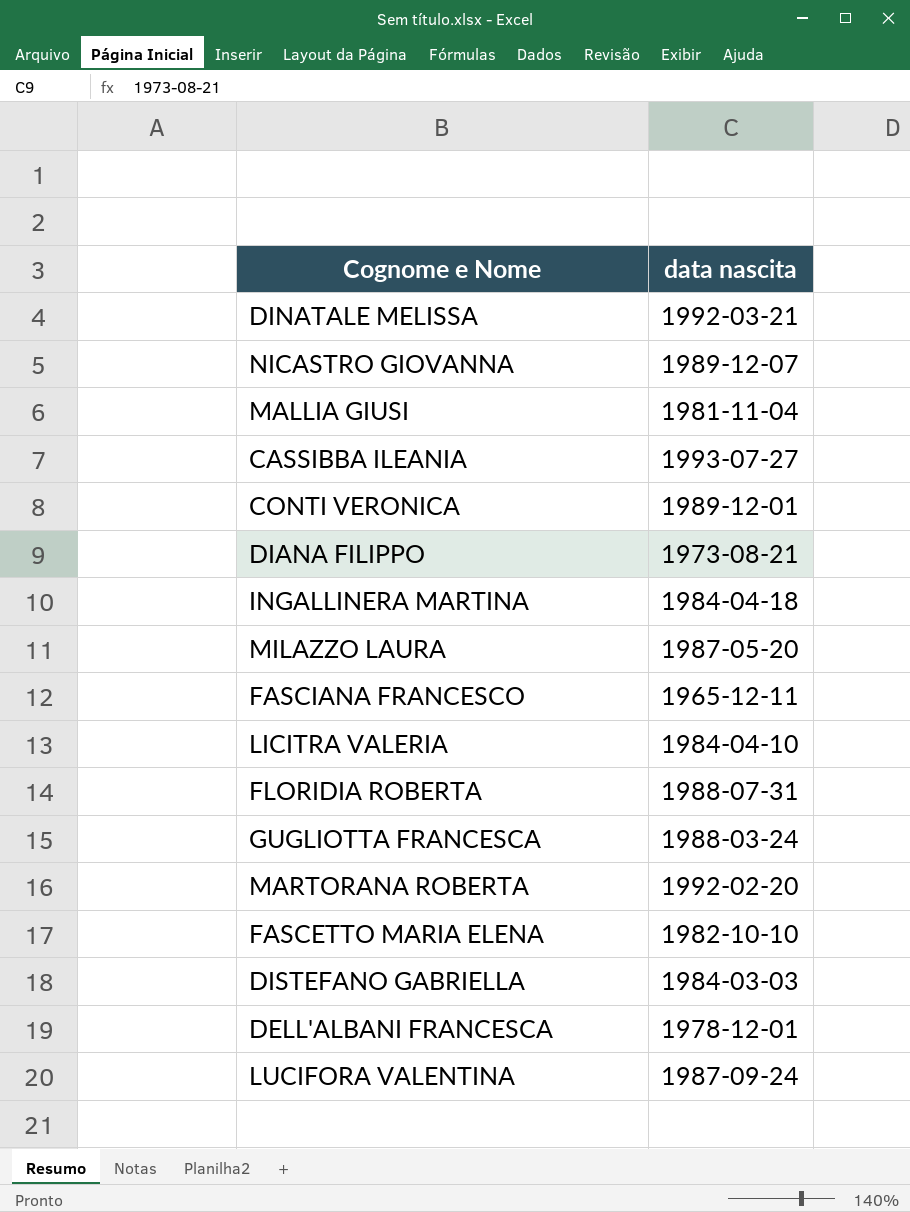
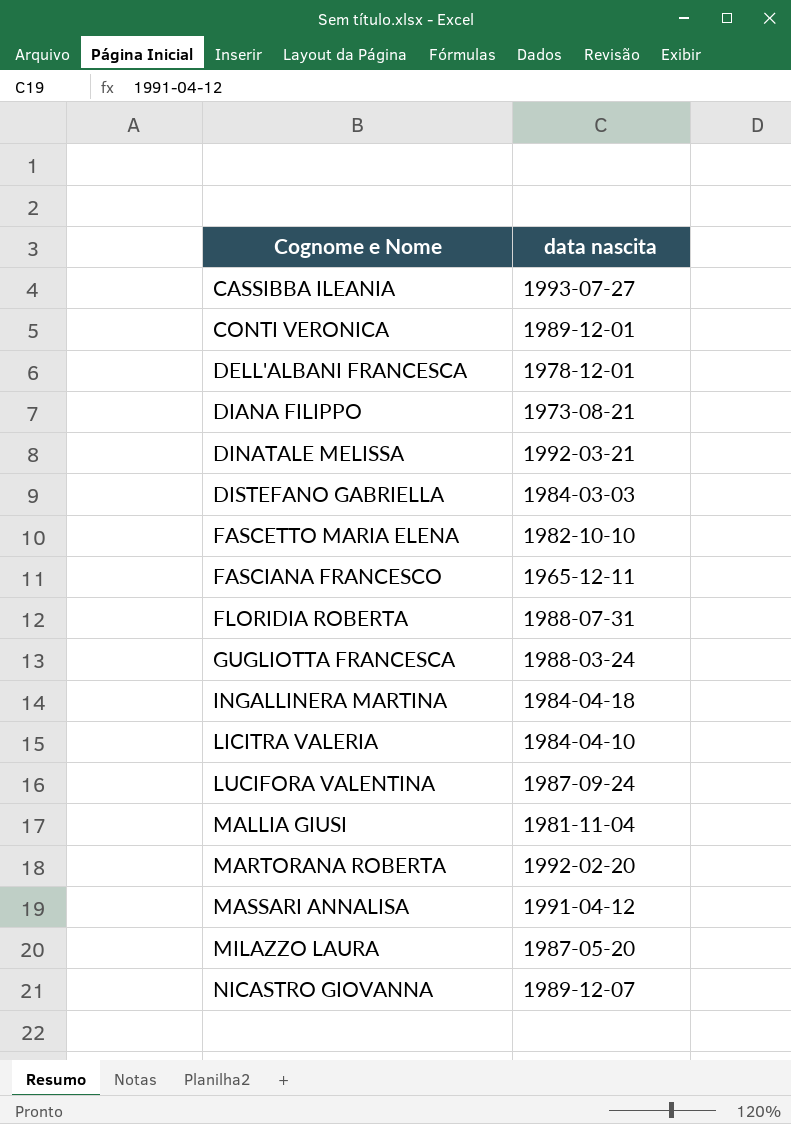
row order: none -> Cognome e Nome ascending
row MASSARI ANNALISA: none -> 1991-04-12

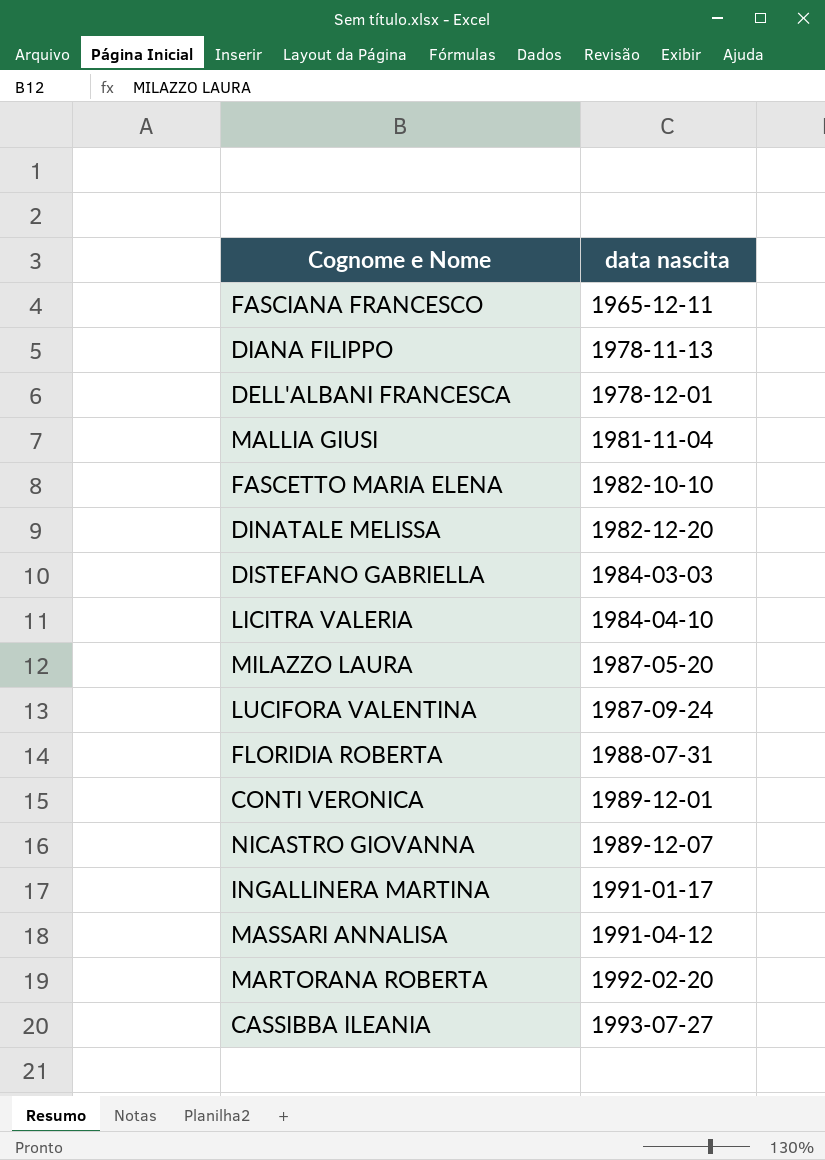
row order: Cognome e Nome ascending -> data nascita ascending
row GUGLIOTTA FRANCESCA: 1988-03-24 -> none
DIANA FILIPPO | data nascita: 1973-08-21 -> 1978-11-13
DINATALE MELISSA | data nascita: 1992-03-21 -> 1982-12-20
INGALLINERA MARTINA | data nascita: 1984-04-18 -> 1991-01-17

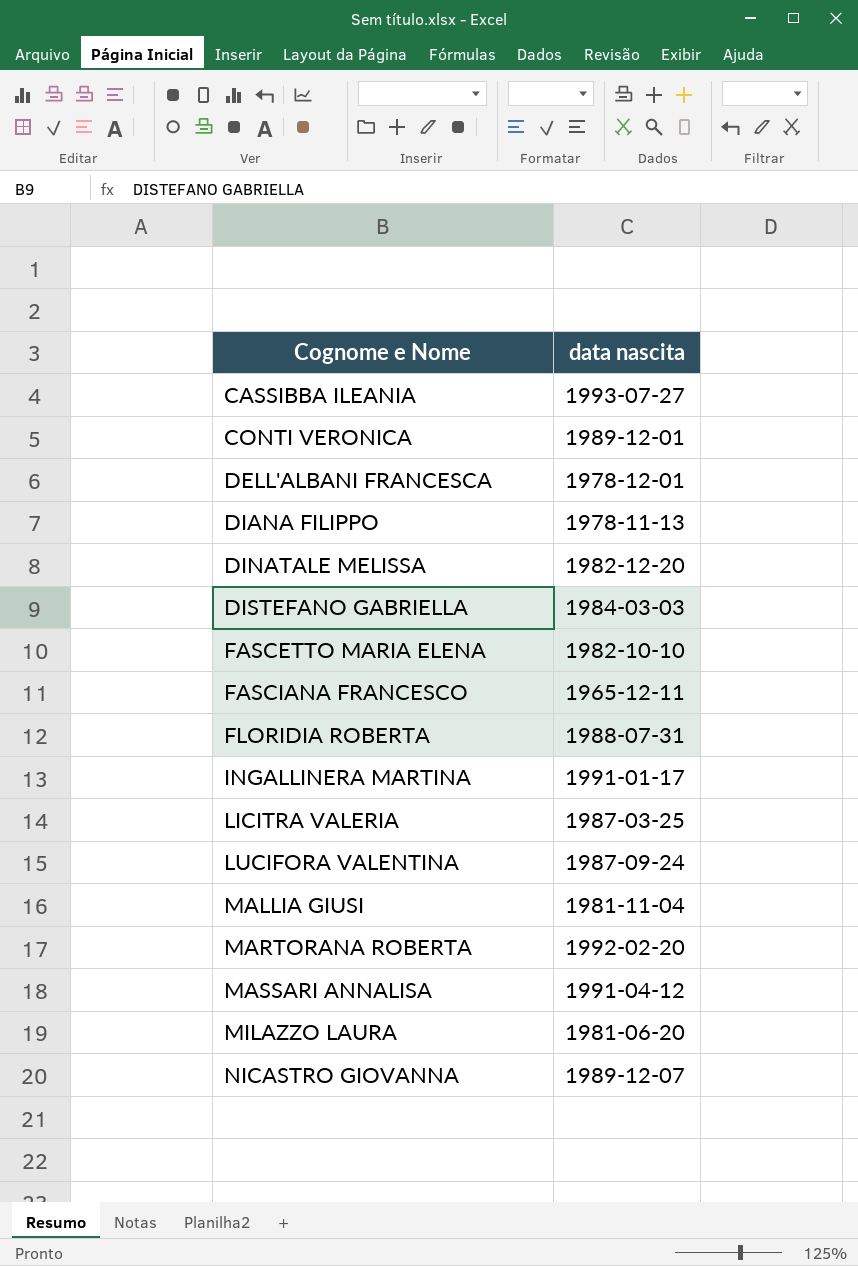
row order: data nascita ascending -> Cognome e Nome ascending
LICITRA VALERIA | data nascita: 1984-04-10 -> 1987-03-25
MILAZZO LAURA | data nascita: 1987-05-20 -> 1981-06-20

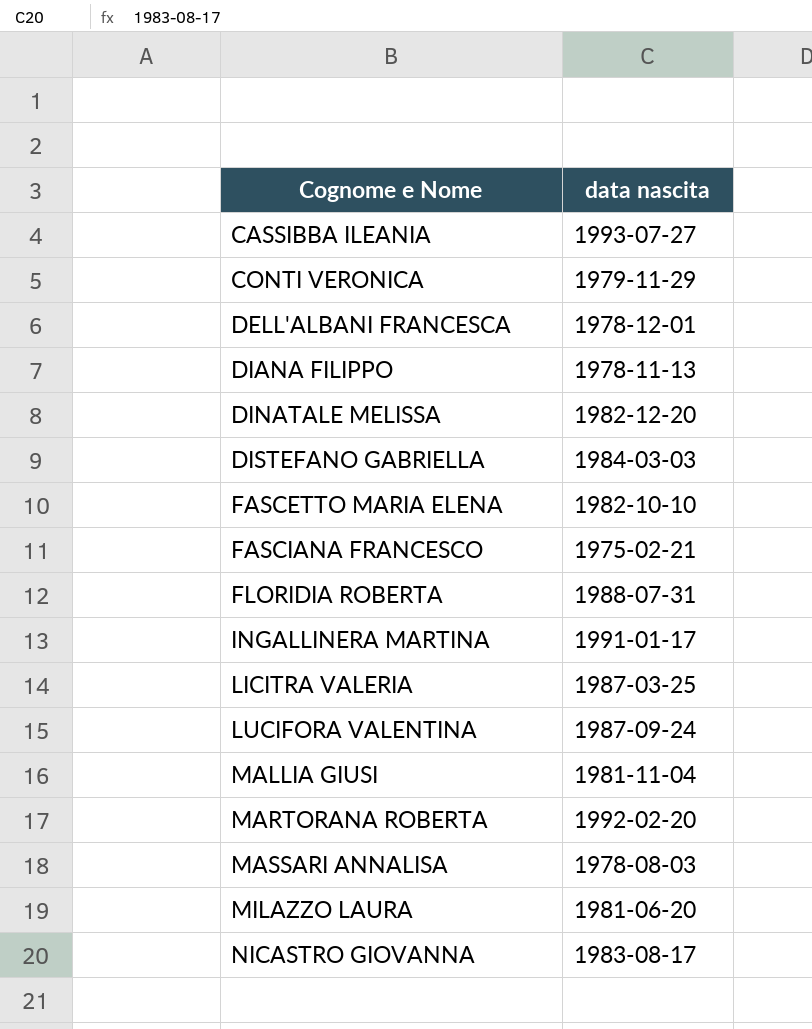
CONTI VERONICA | data nascita: 1989-12-01 -> 1979-11-29
FASCIANA FRANCESCO | data nascita: 1965-12-11 -> 1975-02-21
MASSARI ANNALISA | data nascita: 1991-04-12 -> 1978-08-03
NICASTRO GIOVANNA | data nascita: 1989-12-07 -> 1983-08-17

